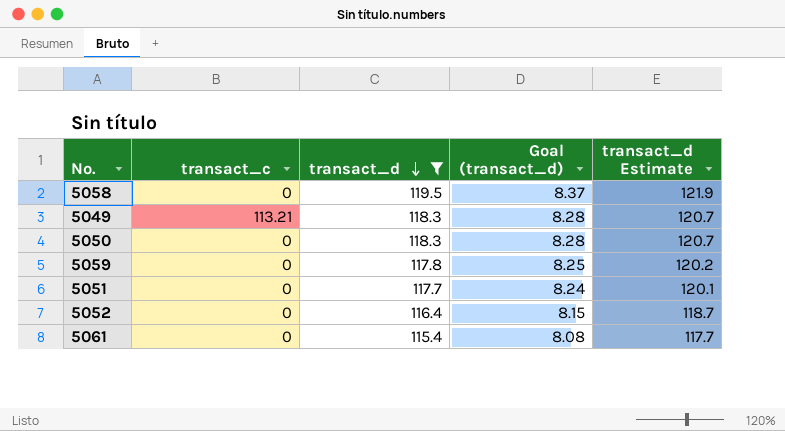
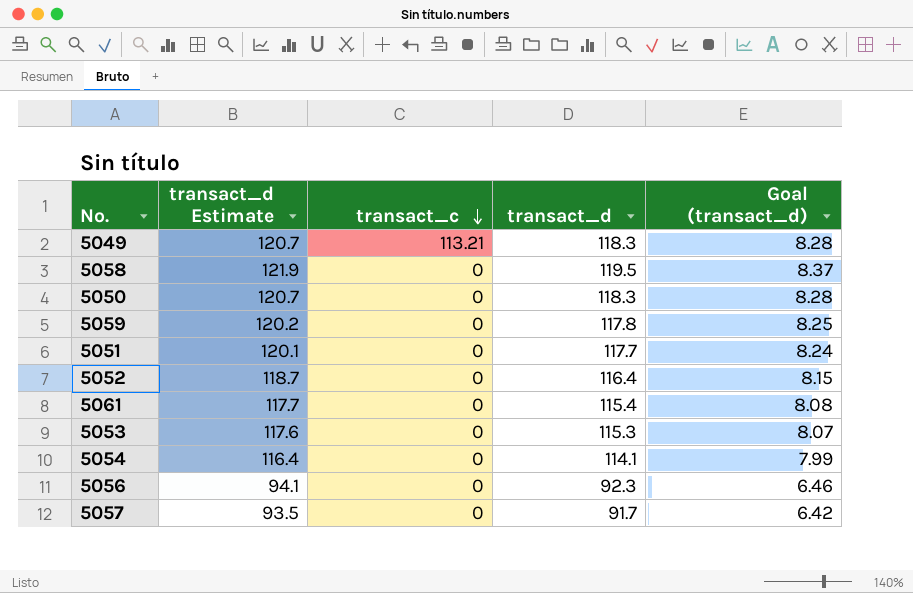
filter: transact_d >= 115.4 -> none
row order: transact_d descending -> transact_c descending
column transact_d Estimate | position: 5 -> 2

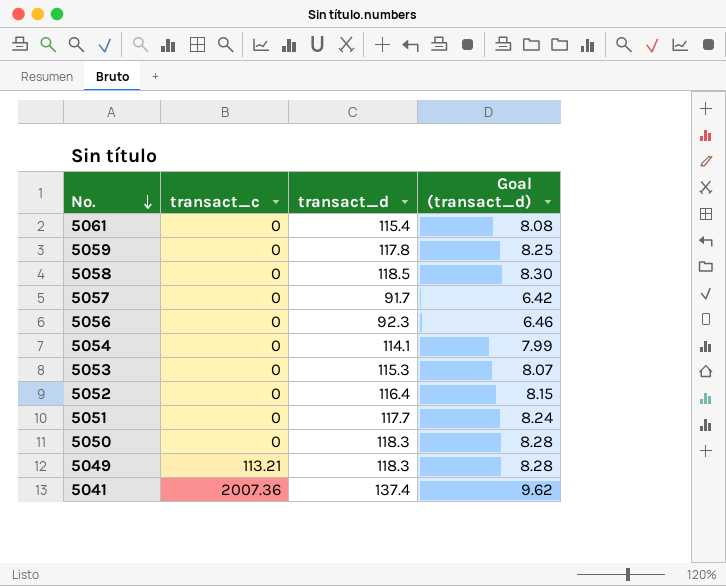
row order: transact_c descending -> No. descending
column transact_d Estimate | formula: [transact_d] * 1.02 -> none
5058 | transact_d: 119.5 -> 118.5
5058 | Goal (transact_d): 8.37 -> 8.30
row 5041: none -> 2007.36 | 137.4 | 9.62

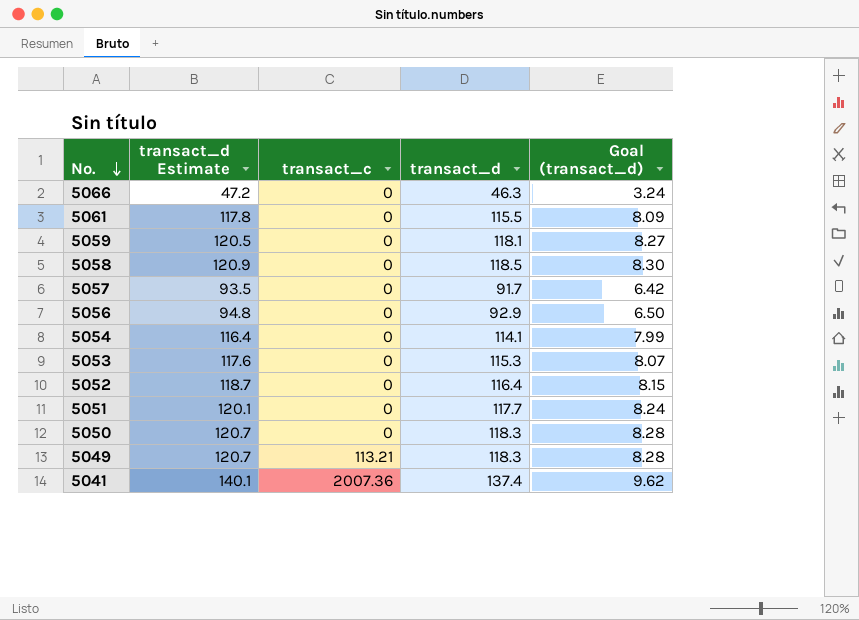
column transact_d Estimate | formula: none -> [transact_d] * 1.02
row 5066: none -> 47.2 | 0 | 46.3 | 3.24
5061 | transact_d: 115.4 -> 115.5
5061 | Goal (transact_d): 8.08 -> 8.09
5059 | transact_d: 117.8 -> 118.1
5059 | Goal (transact_d): 8.25 -> 8.27
5056 | transact_d: 92.3 -> 92.9
5056 | Goal (transact_d): 6.46 -> 6.50

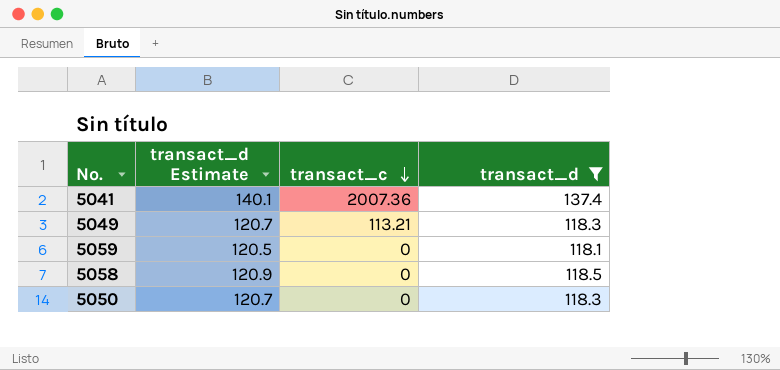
filter: none -> transact_d >= 118.1
row order: No. descending -> transact_c descending
column Goal (transact_d) | formula: [transact_d] * 0.07 -> none

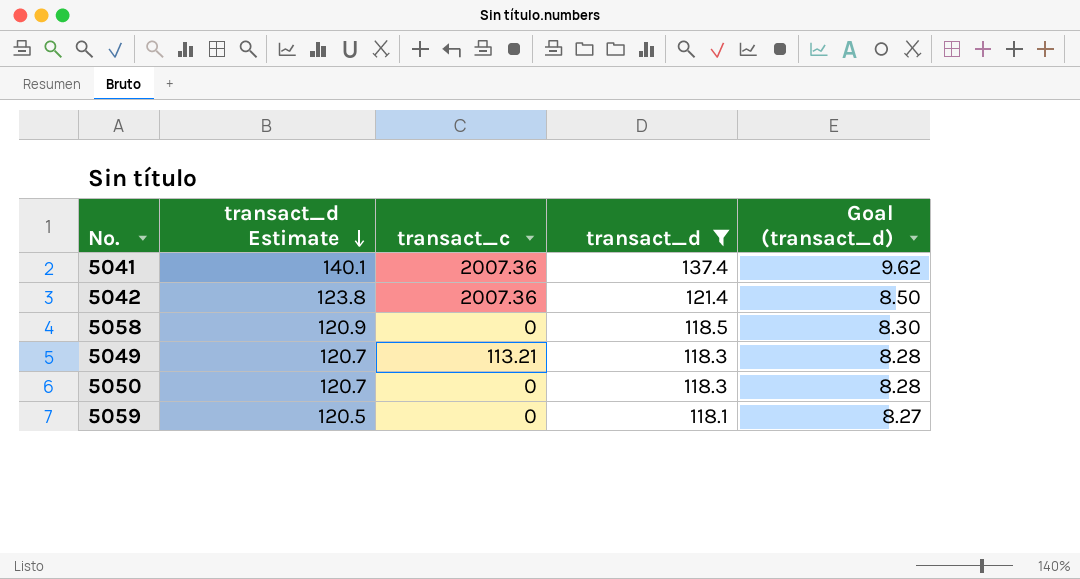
row order: transact_c descending -> transact_d Estimate descending
column Goal (transact_d) | formula: none -> [transact_d] * 0.07
row 5042: none -> 123.8 | 2007.36 | 121.4 | 8.50

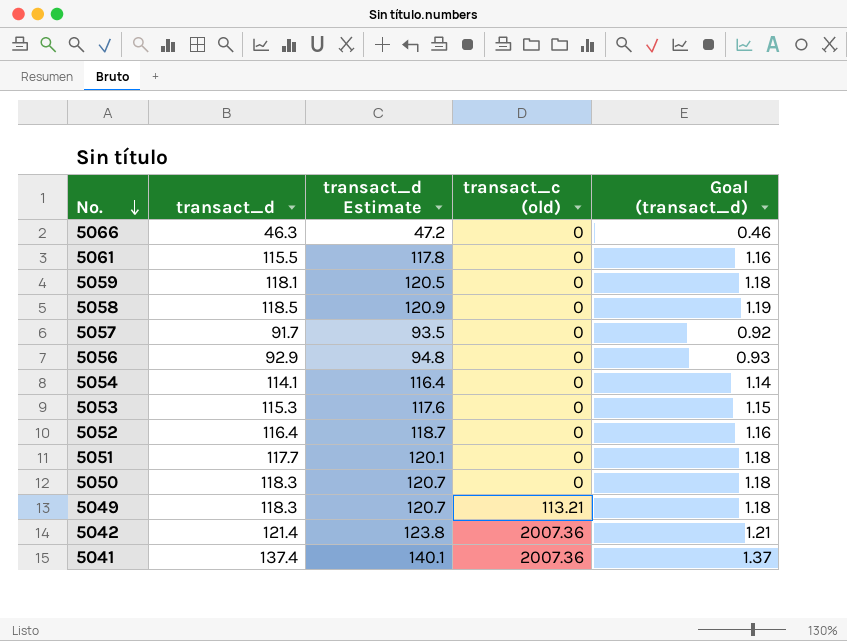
filter: transact_d >= 118.1 -> none
row order: transact_d Estimate descending -> No. descending
column transact_d | position: 4 -> 2
column name: transact_c -> transact_c (old)
column Goal (transact_d) | formula: [transact_d] * 0.07 -> [transact_d] * 0.01

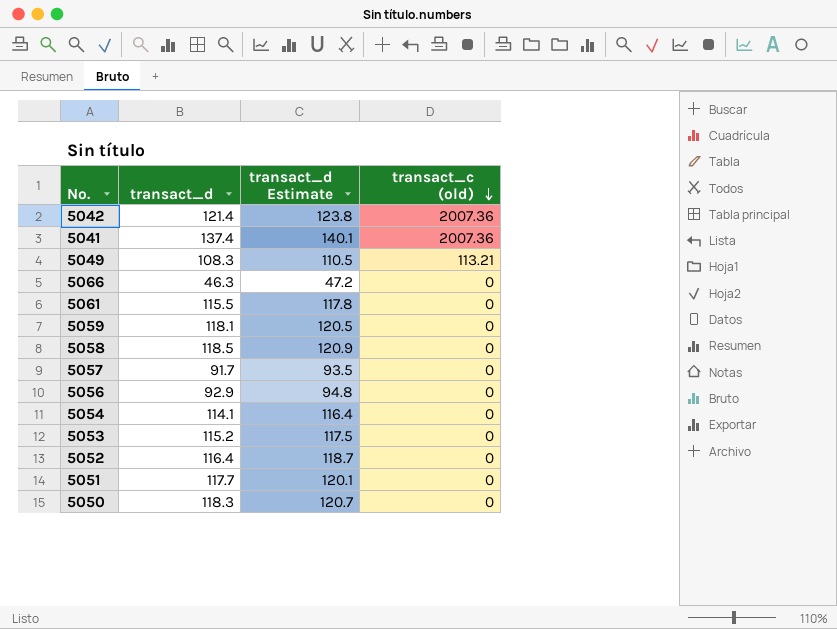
row order: No. descending -> transact_c (old) descending
column Goal (transact_d) | formula: [transact_d] * 0.01 -> none
5049 | transact_d: 118.3 -> 108.3
5049 | transact_d Estimate: 120.7 -> 110.5
5053 | transact_d: 115.3 -> 115.2
5053 | transact_d Estimate: 117.6 -> 117.5

